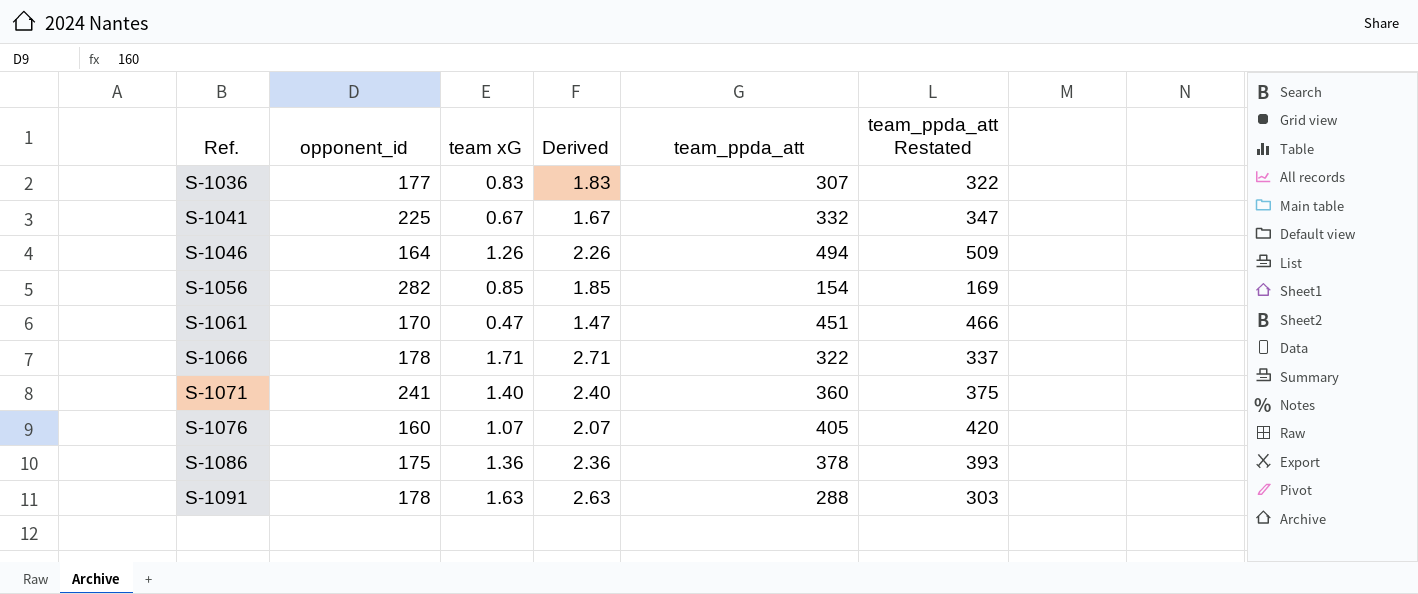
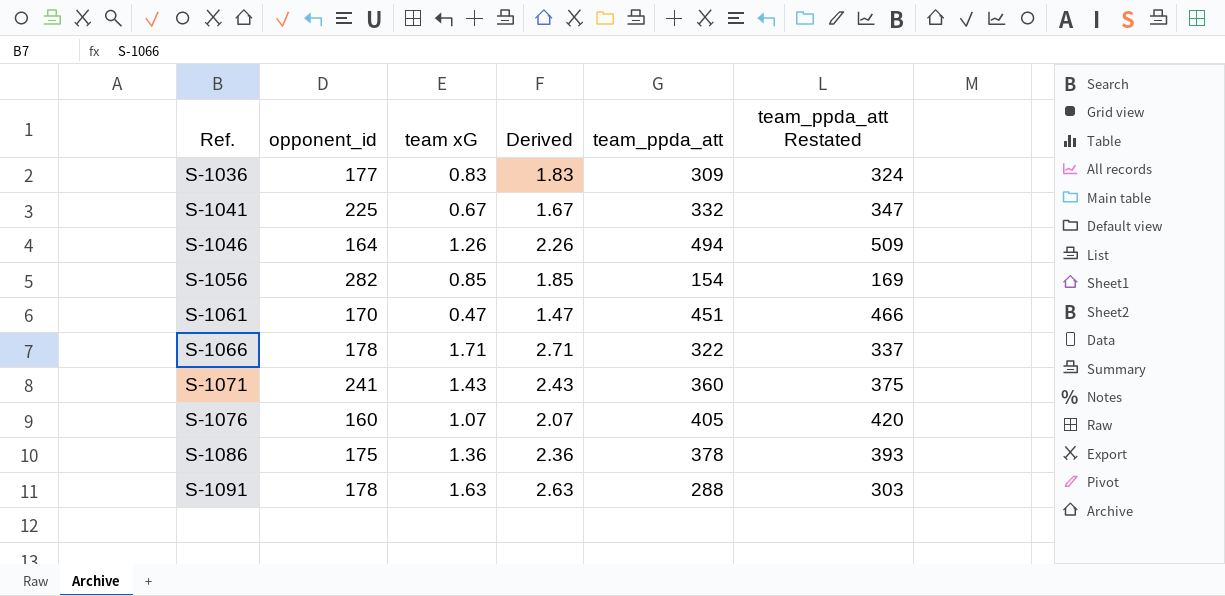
S-1036 | team_ppda_att: 307 -> 309
S-1036 | team_ppda_att Restated: 322 -> 324
S-1071 | team xG: 1.40 -> 1.43
S-1071 | Derived: 2.40 -> 2.43

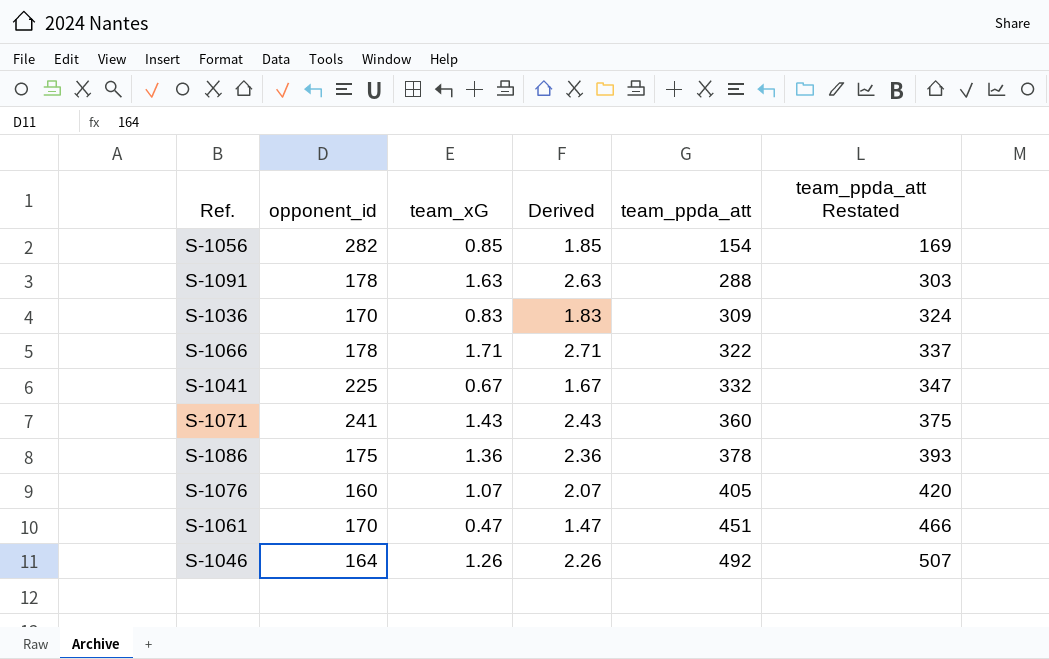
row order: Ref. ascending -> team_ppda_att ascending
column name: team xG -> team_xG
S-1036 | opponent_id: 177 -> 170
S-1046 | team_ppda_att: 494 -> 492
S-1046 | team_ppda_att Restated: 509 -> 507

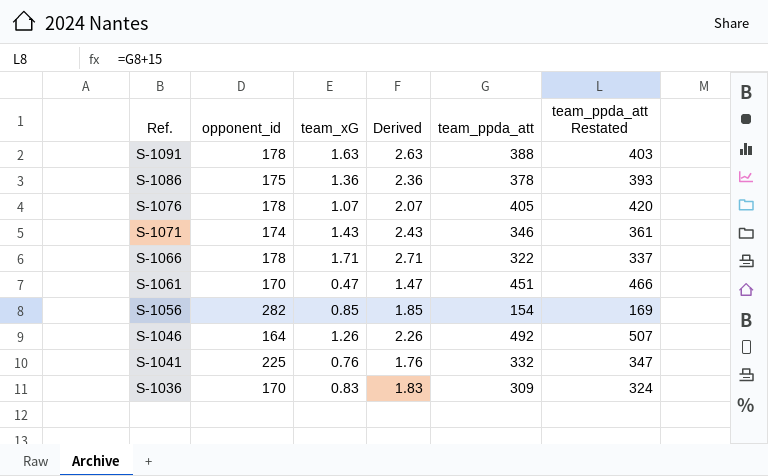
row order: team_ppda_att ascending -> Ref. descending
S-1091 | team_ppda_att: 288 -> 388
S-1091 | team_ppda_att Restated: 303 -> 403
S-1076 | opponent_id: 160 -> 178
S-1071 | opponent_id: 241 -> 174
S-1071 | team_ppda_att: 360 -> 346
S-1071 | team_ppda_att Restated: 375 -> 361
S-1041 | team_xG: 0.67 -> 0.76
S-1041 | Derived: 1.67 -> 1.76

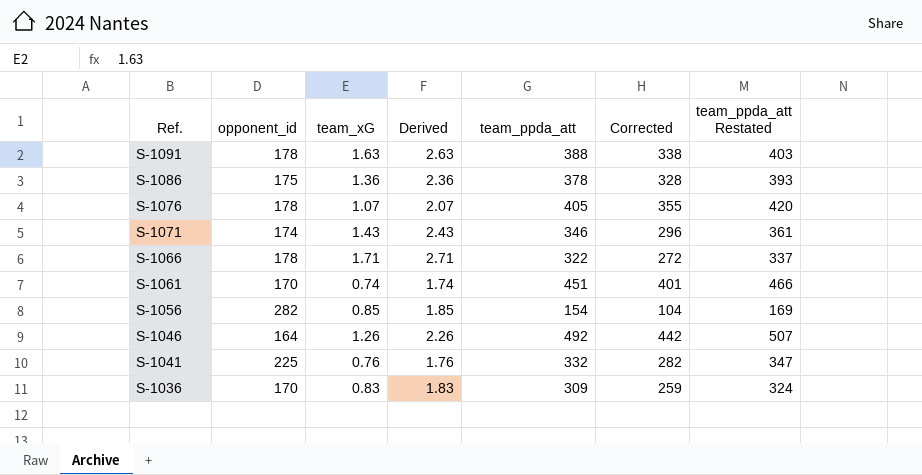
column Corrected | formula: none -> [team_ppda_att] - 50
S-1061 | team_xG: 0.47 -> 0.74
S-1061 | Derived: 1.47 -> 1.74

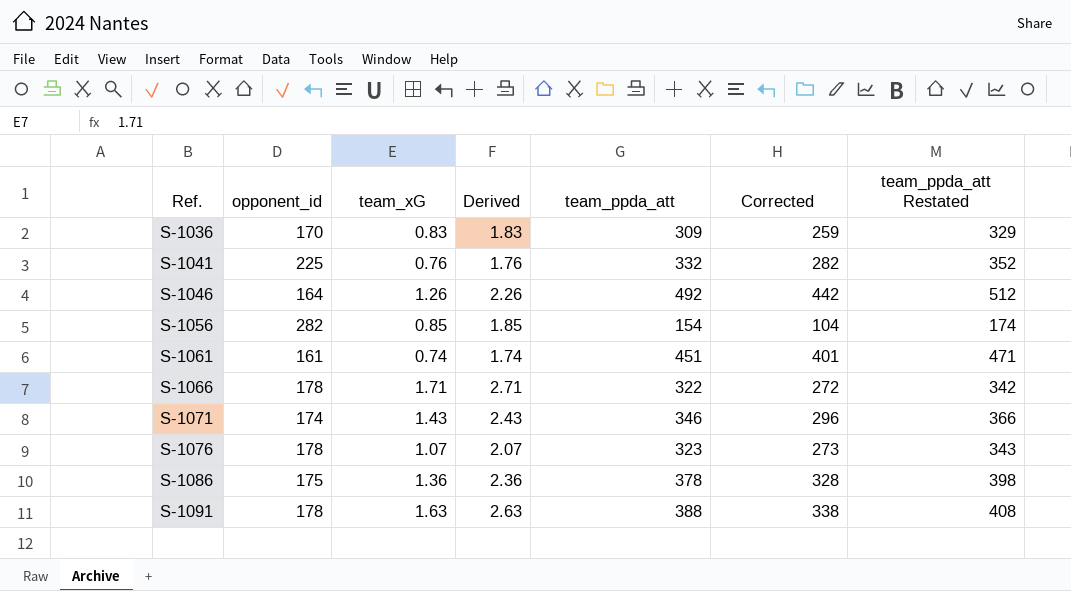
row order: Ref. descending -> Ref. ascending
column team_ppda_att Restated | formula: [team_ppda_att] + 15 -> [team_ppda_att] + 20
S-1061 | opponent_id: 170 -> 161
S-1076 | team_ppda_att: 405 -> 323
S-1076 | Corrected: 355 -> 273

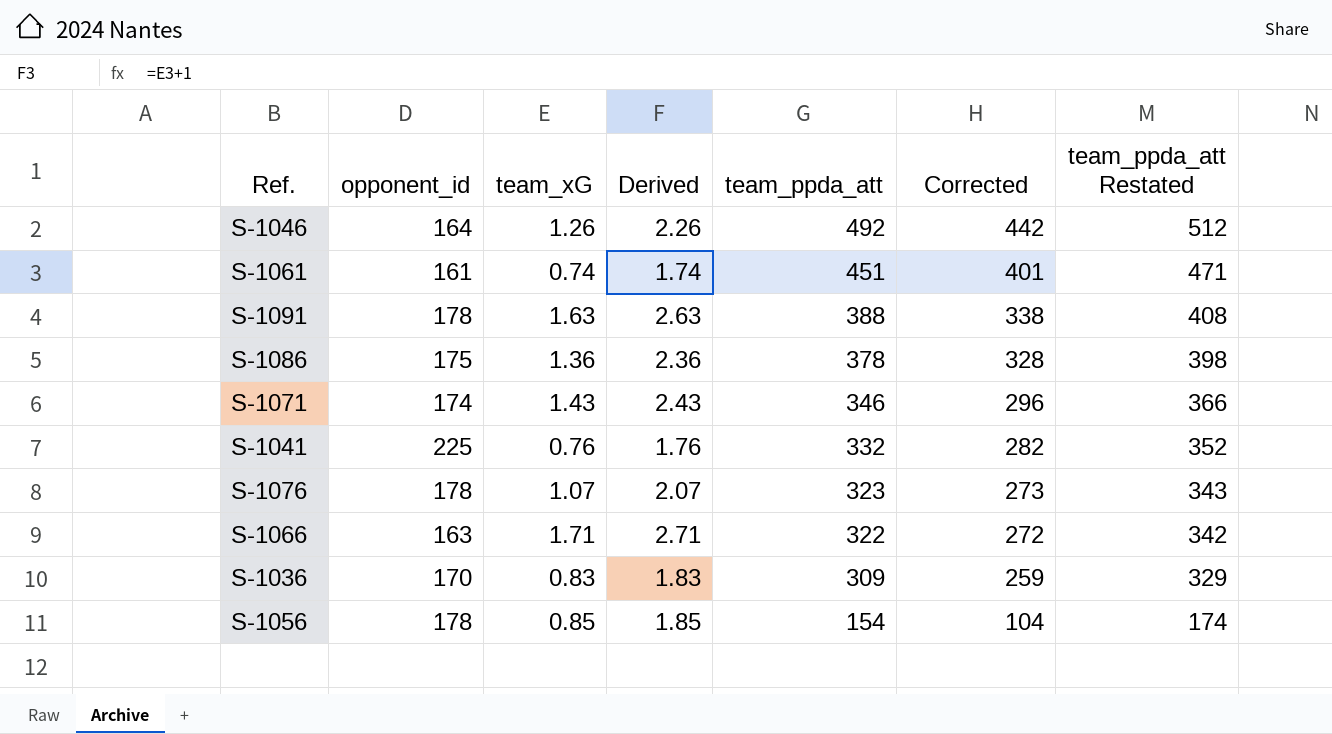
row order: Ref. ascending -> team_ppda_att descending
S-1066 | opponent_id: 178 -> 163
S-1056 | opponent_id: 282 -> 178

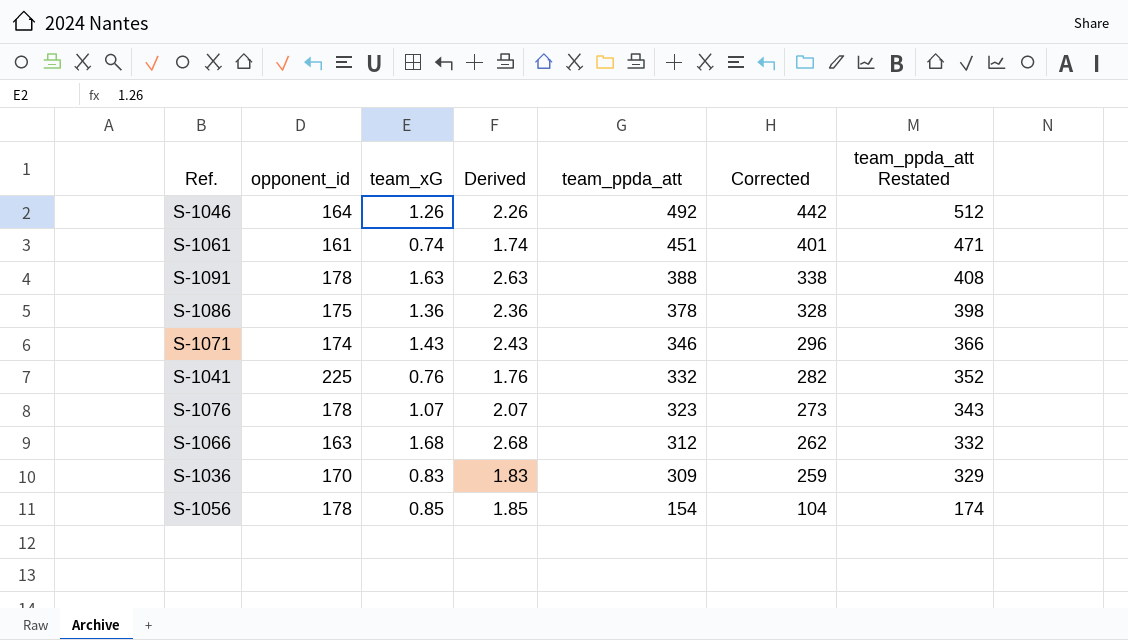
S-1066 | team_xG: 1.71 -> 1.68
S-1066 | Derived: 2.71 -> 2.68
S-1066 | team_ppda_att: 322 -> 312
S-1066 | Corrected: 272 -> 262
S-1066 | team_ppda_att Restated: 342 -> 332

